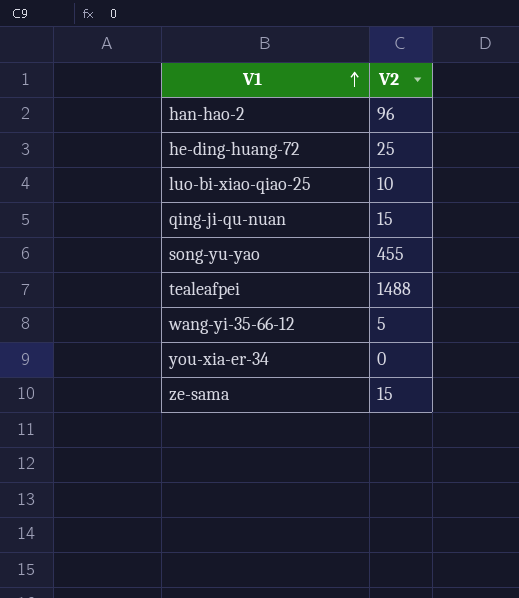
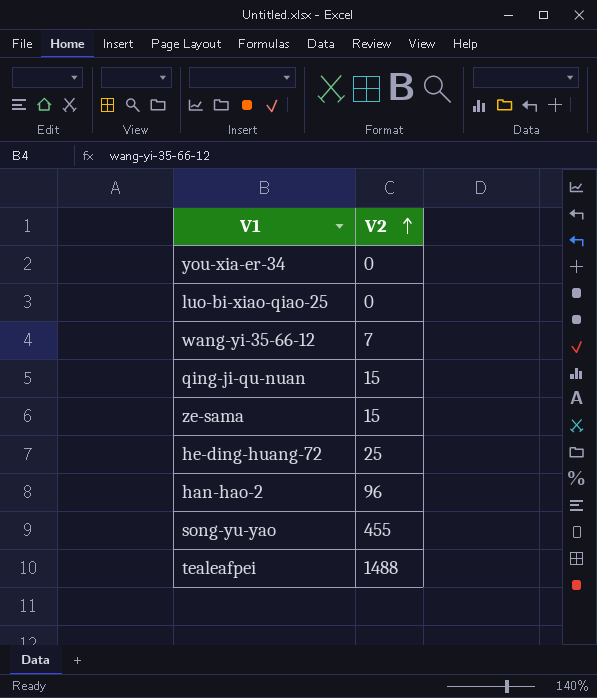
row order: V1 ascending -> V2 ascending
luo-bi-xiao-qiao-25 | V2: 10 -> 0
wang-yi-35-66-12 | V2: 5 -> 7

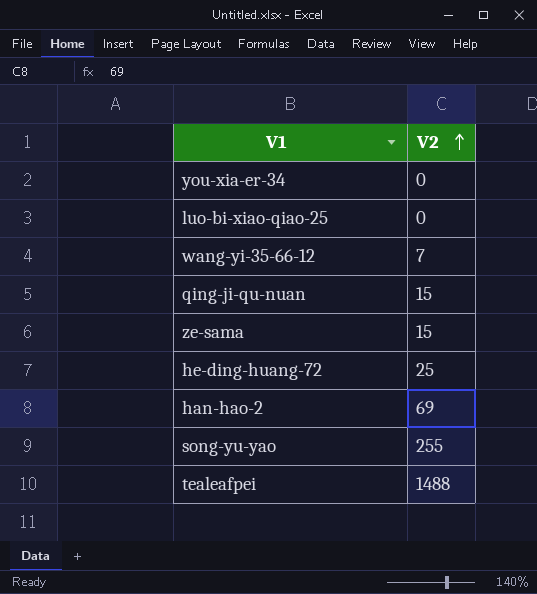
han-hao-2 | V2: 96 -> 69
song-yu-yao | V2: 455 -> 255

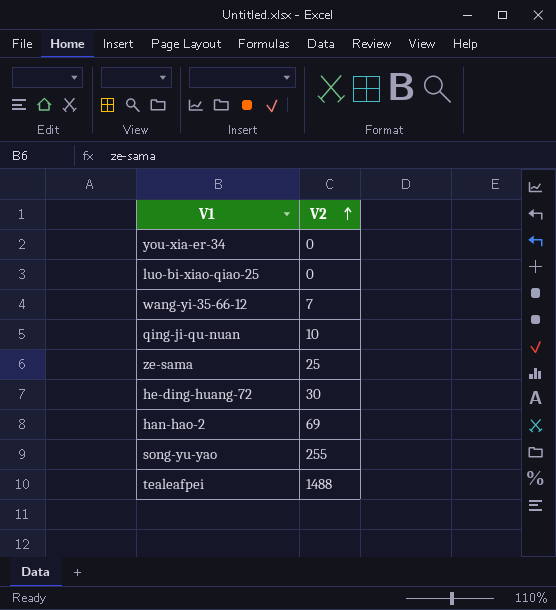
qing-ji-qu-nuan | V2: 15 -> 10
ze-sama | V2: 15 -> 25
he-ding-huang-72 | V2: 25 -> 30

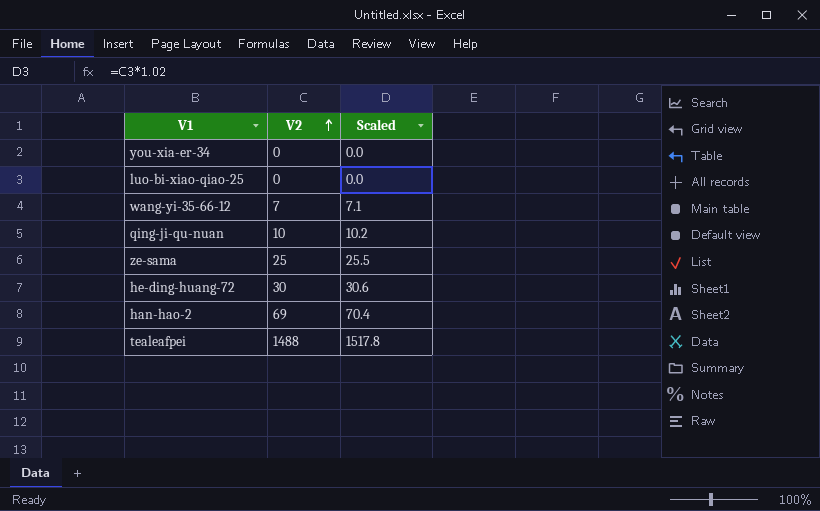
column Scaled | formula: none -> [V2] * 1.02
row song-yu-yao: 255 -> none

